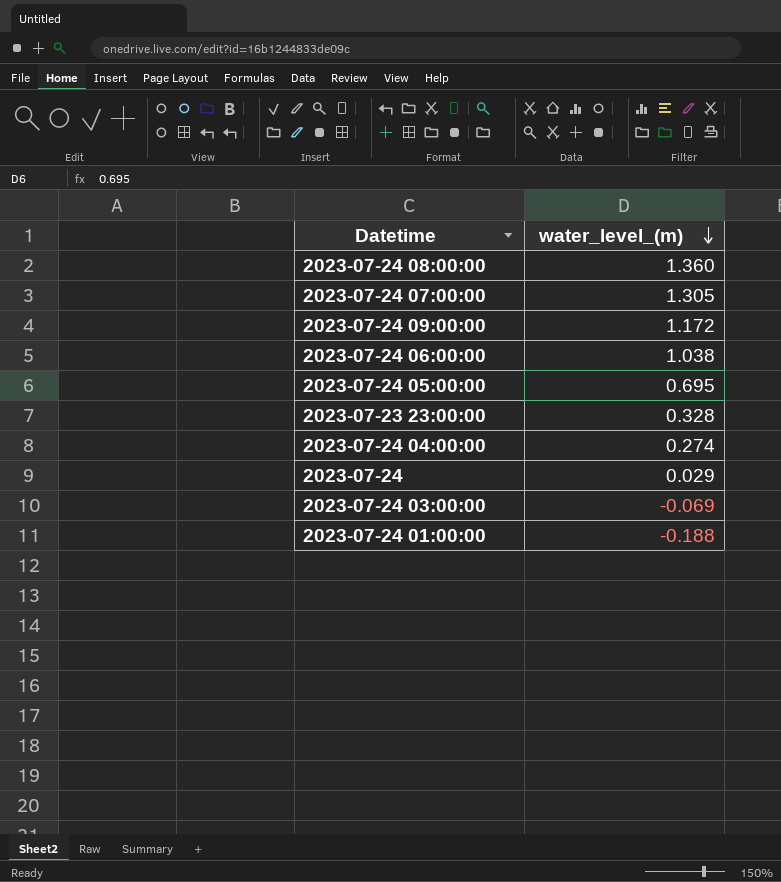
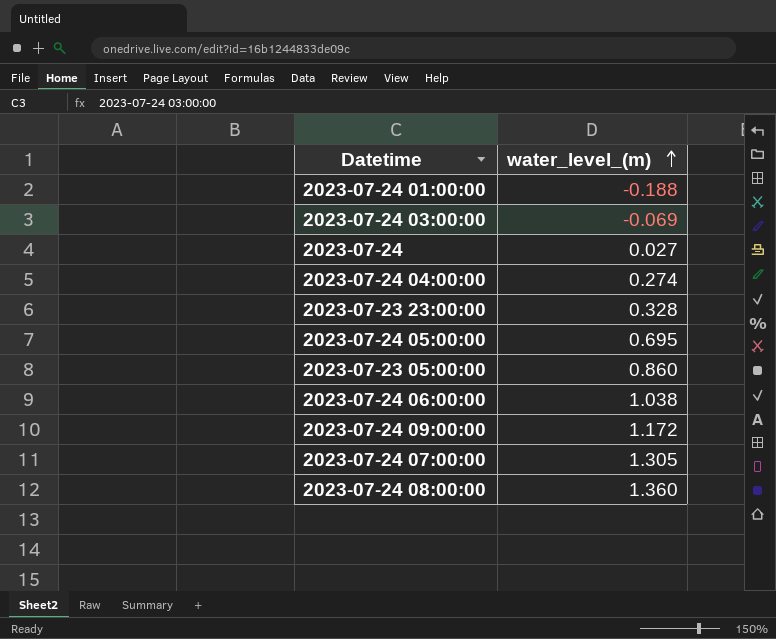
row order: water_level_(m) descending -> water_level_(m) ascending
2023-07-24 | water_level_(m): 0.029 -> 0.027
row 2023-07-23 05:00:00: none -> 0.860

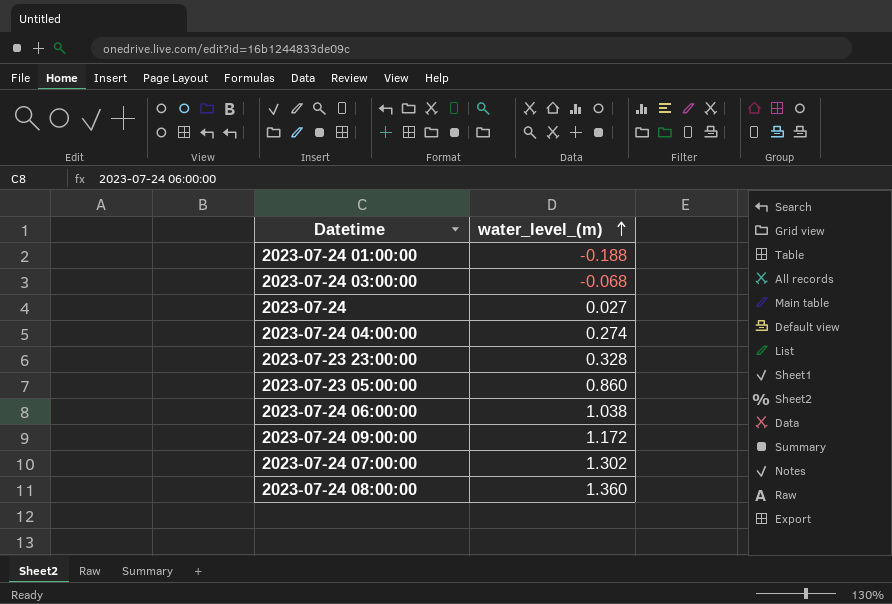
row 2023-07-24 05:00:00: 0.695 -> none
2023-07-24 03:00:00 | water_level_(m): -0.069 -> -0.068
2023-07-24 07:00:00 | water_level_(m): 1.305 -> 1.302

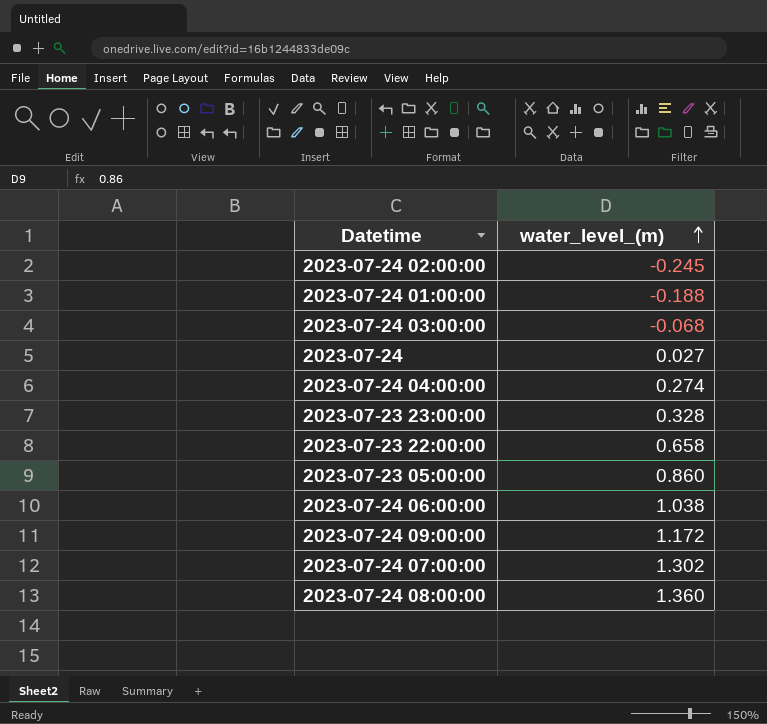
row 2023-07-24 02:00:00: none -> -0.245
row 2023-07-23 22:00:00: none -> 0.658

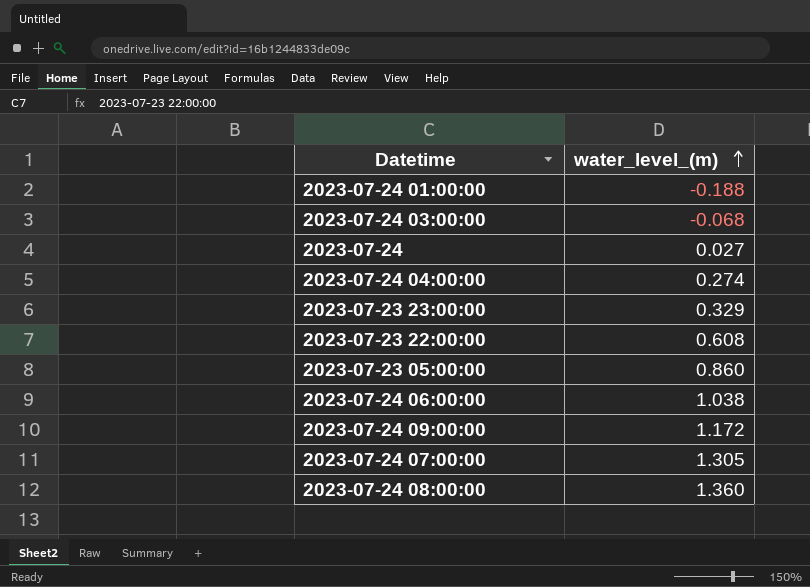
row 2023-07-24 02:00:00: -0.245 -> none
2023-07-23 23:00:00 | water_level_(m): 0.328 -> 0.329
2023-07-23 22:00:00 | water_level_(m): 0.658 -> 0.608
2023-07-24 07:00:00 | water_level_(m): 1.302 -> 1.305

